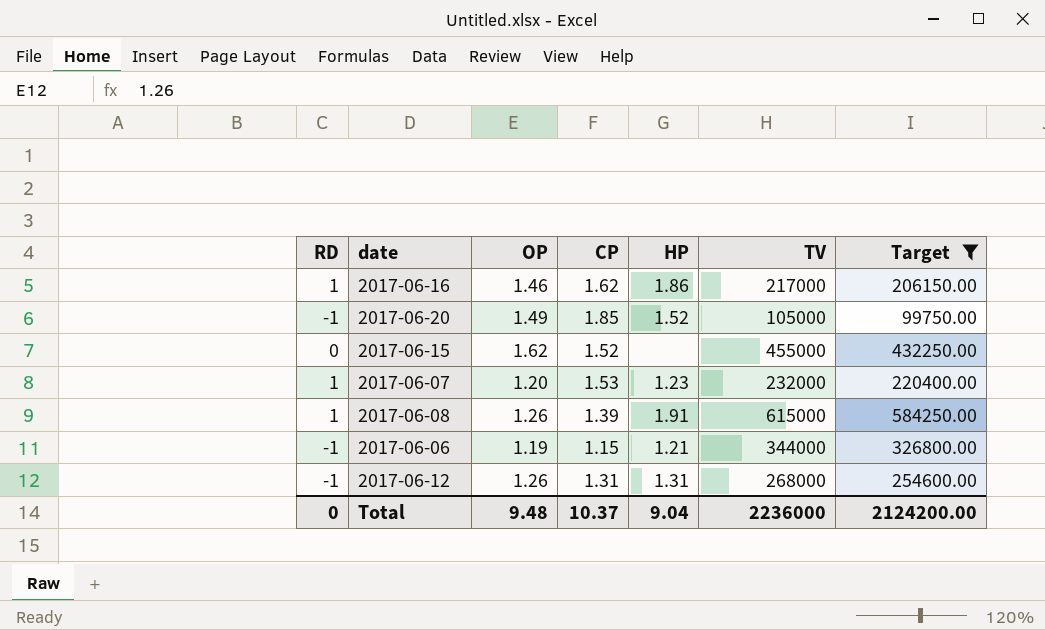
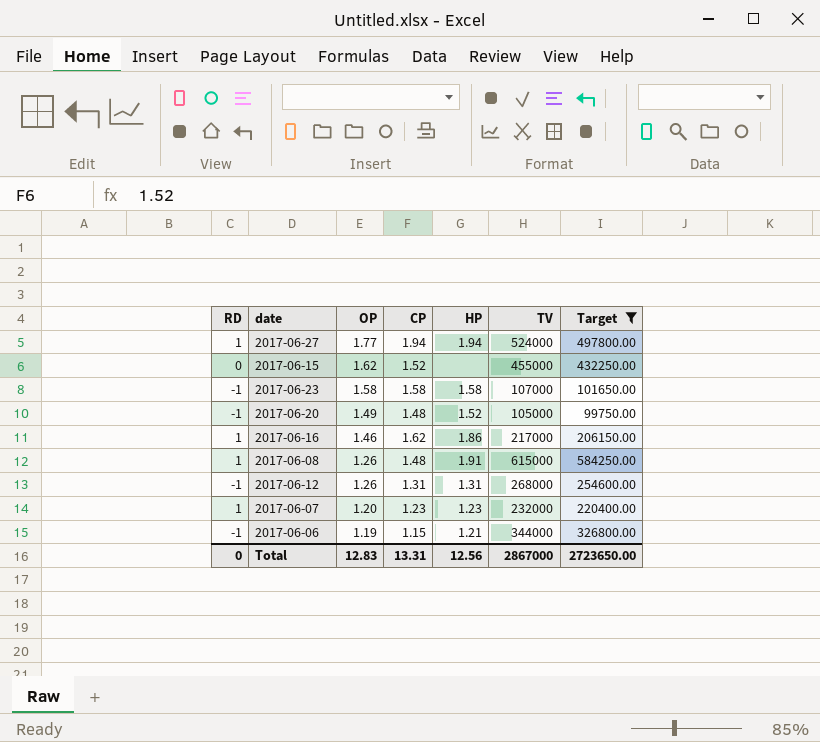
row order: none -> OP descending
row 2017-06-27: none -> 1 | 1.77 | 1.94 | 1.94 | 524000 | 497800.00
row 2017-06-23: none -> -1 | 1.58 | 1.58 | 1.58 | 107000 | 101650.00
2017-06-20 | CP: 1.85 -> 1.48
2017-06-08 | CP: 1.39 -> 1.48
2017-06-07 | CP: 1.53 -> 1.23
Total | OP: 9.48 -> 12.83
Total | CP: 10.37 -> 13.31
Total | HP: 9.04 -> 12.56
Total | TV: 2236000 -> 2867000
Total | Target: 2124200.00 -> 2723650.00

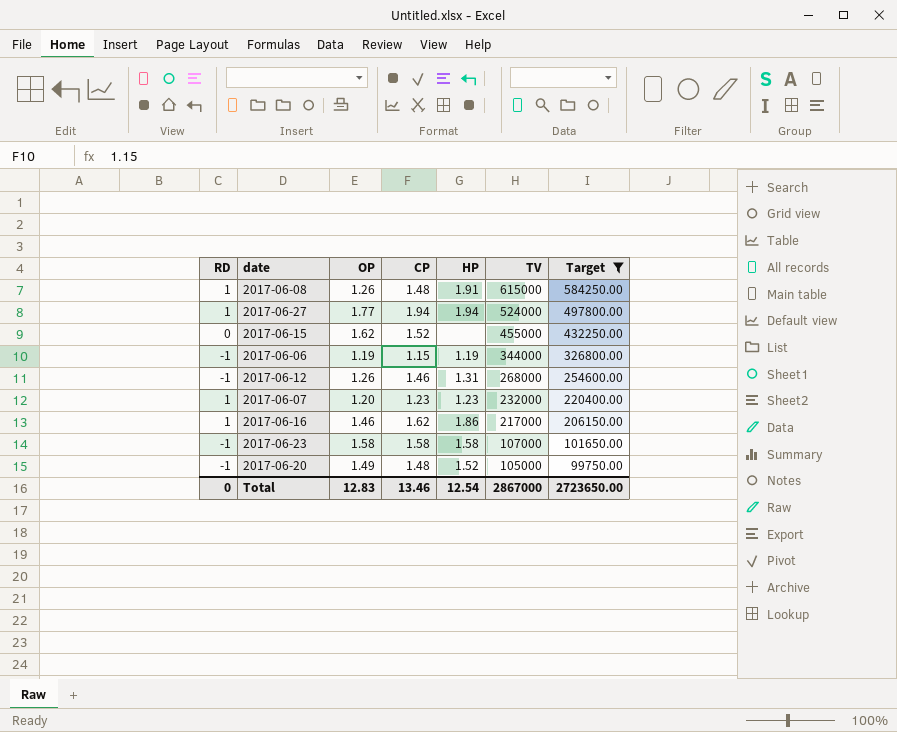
row order: OP descending -> TV descending
2017-06-06 | HP: 1.21 -> 1.19
2017-06-12 | CP: 1.31 -> 1.46
Total | CP: 13.31 -> 13.46
Total | HP: 12.56 -> 12.54

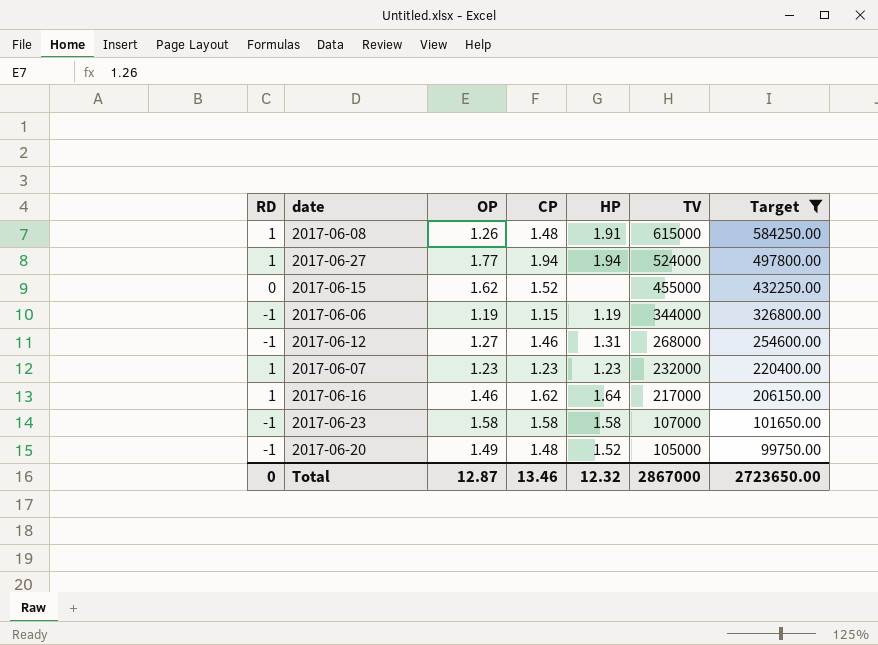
2017-06-12 | OP: 1.26 -> 1.27
2017-06-07 | OP: 1.20 -> 1.23
2017-06-16 | HP: 1.86 -> 1.64
Total | OP: 12.83 -> 12.87
Total | HP: 12.54 -> 12.32

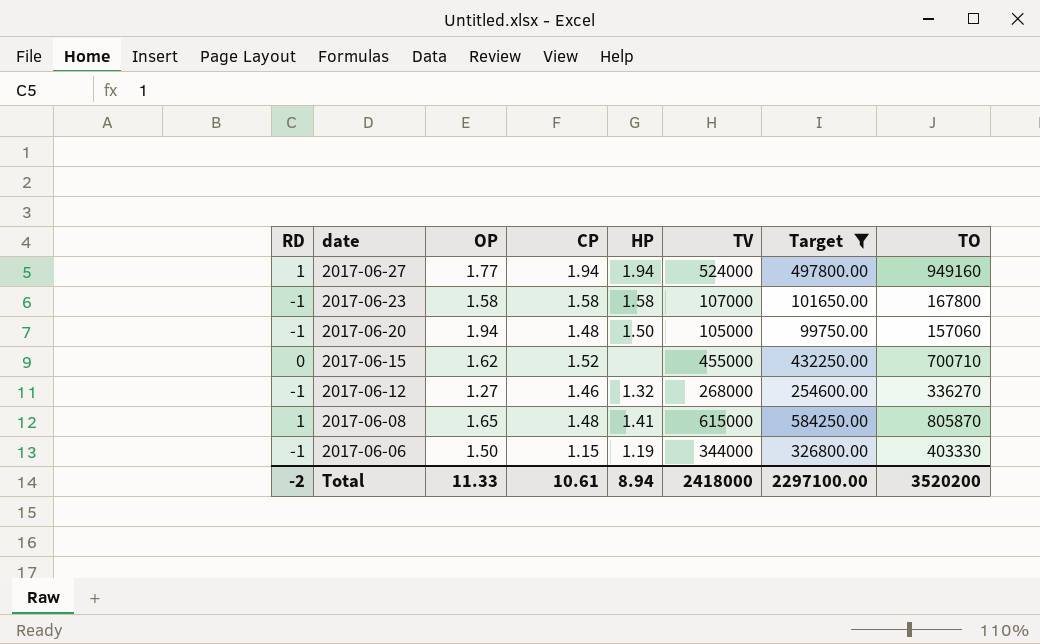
row order: TV descending -> date descending
column TO | position: none -> 8
row 2017-06-07: 1 | 1.23 | 1.23 | 1.23 | 232000 | 220400.00 -> none
row 2017-06-16: 1 | 1.46 | 1.62 | 1.64 | 217000 | 206150.00 -> none
2017-06-20 | OP: 1.49 -> 1.94
2017-06-20 | HP: 1.52 -> 1.50
2017-06-12 | HP: 1.31 -> 1.32
2017-06-08 | OP: 1.26 -> 1.65
2017-06-08 | HP: 1.91 -> 1.41
2017-06-06 | OP: 1.19 -> 1.50
Total | RD: 0 -> -2
Total | OP: 12.87 -> 11.33
Total | CP: 13.46 -> 10.61
Total | HP: 12.32 -> 8.94
Total | TV: 2867000 -> 2418000
Total | Target: 2723650.00 -> 2297100.00

